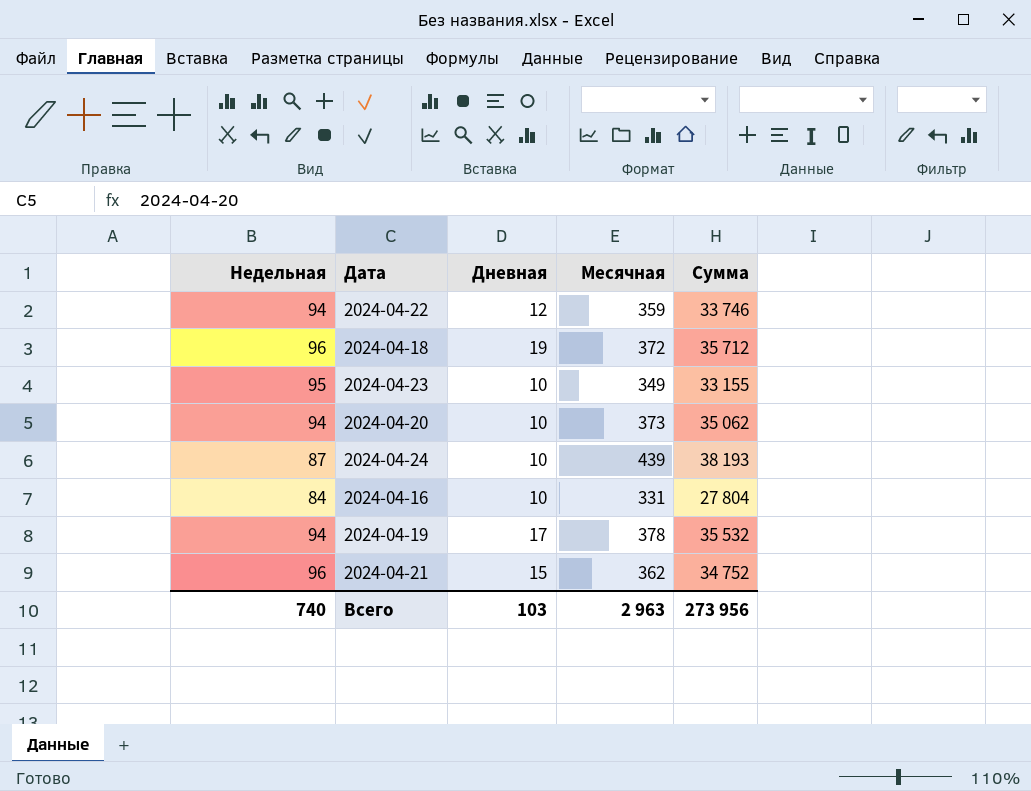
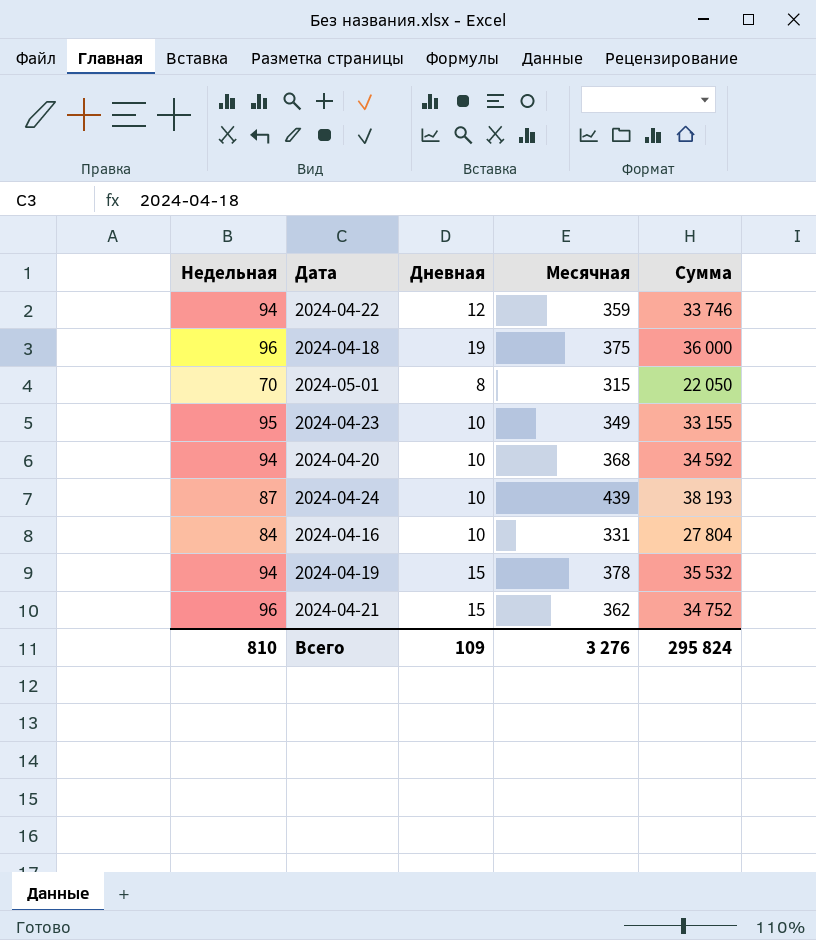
2024-04-18 | Месячная: 372 -> 375
2024-04-18 | Сумма: 35 712 -> 36 000
row 2024-05-01: none -> 70 | 8 | 315 | 22 050
2024-04-20 | Месячная: 373 -> 368
2024-04-20 | Сумма: 35 062 -> 34 592
2024-04-19 | Дневная: 17 -> 15
Всего | Недельная: 740 -> 810
Всего | Дневная: 103 -> 109
Всего | Месячная: 2 963 -> 3 276
Всего | Сумма: 273 956 -> 295 824

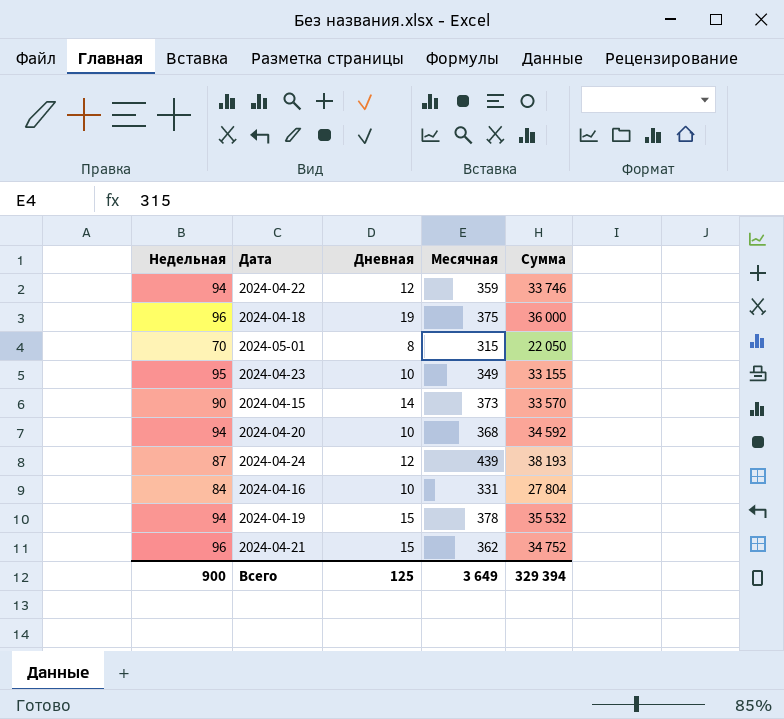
row 2024-04-15: none -> 90 | 14 | 373 | 33 570
2024-04-24 | Дневная: 10 -> 12
Всего | Недельная: 810 -> 900
Всего | Дневная: 109 -> 125
Всего | Месячная: 3 276 -> 3 649
Всего | Сумма: 295 824 -> 329 394

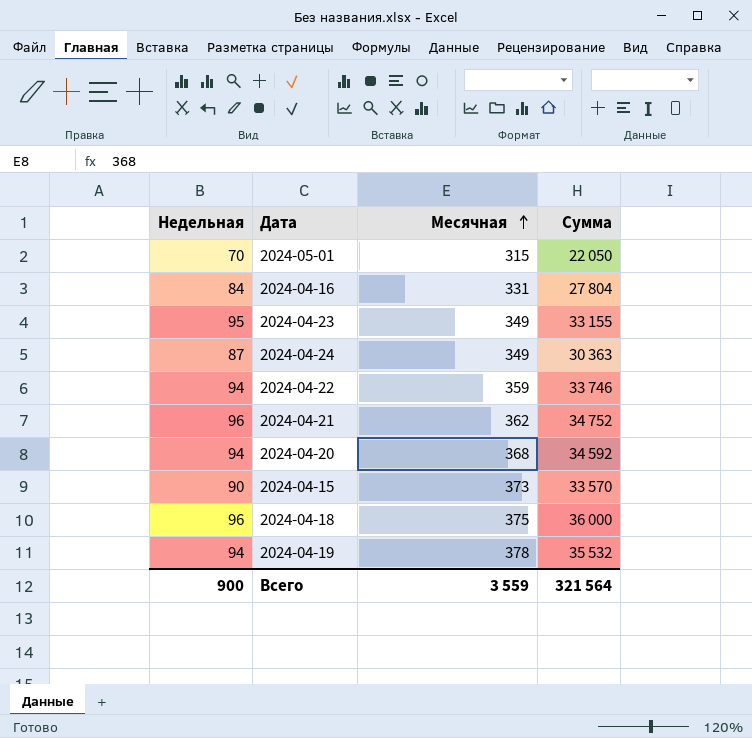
row order: none -> Месячная ascending
column Дневная | position: 3 -> none
2024-04-24 | Месячная: 439 -> 349
2024-04-24 | Сумма: 38 193 -> 30 363
Всего | Месячная: 3 649 -> 3 559
Всего | Сумма: 329 394 -> 321 564

